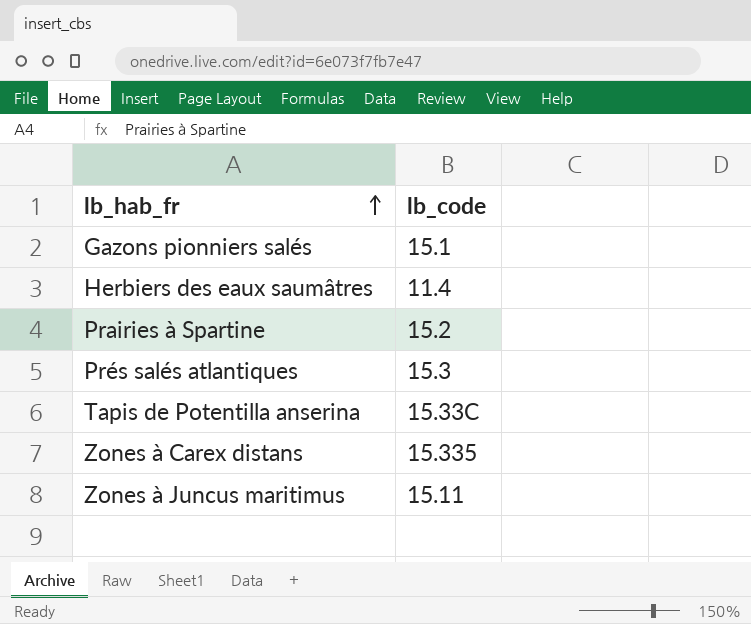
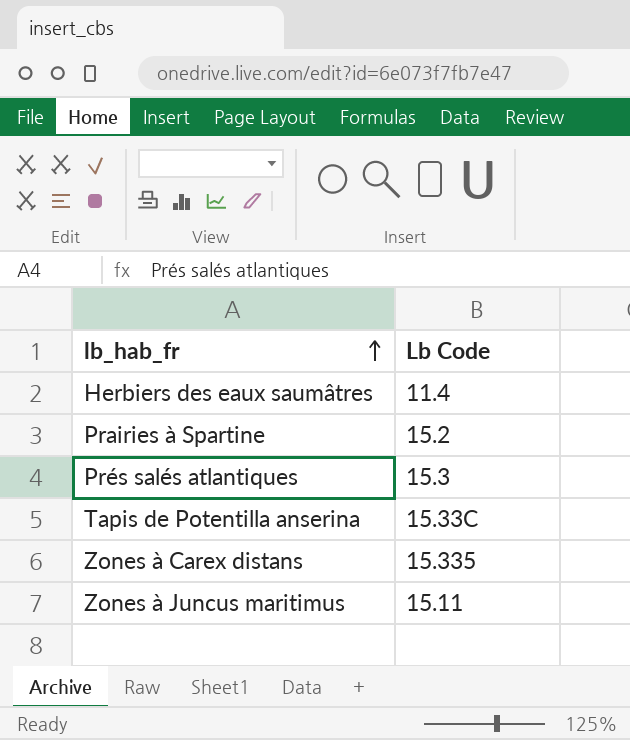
column name: lb_code -> Lb Code
row Gazons pionniers salés: 15.1 -> none

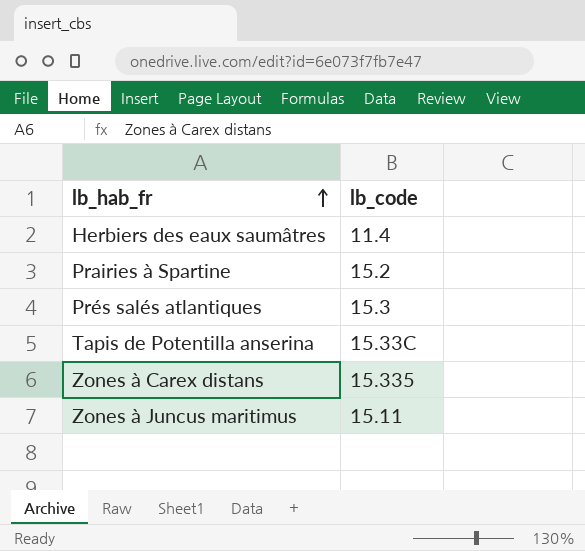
column name: Lb Code -> lb_code

